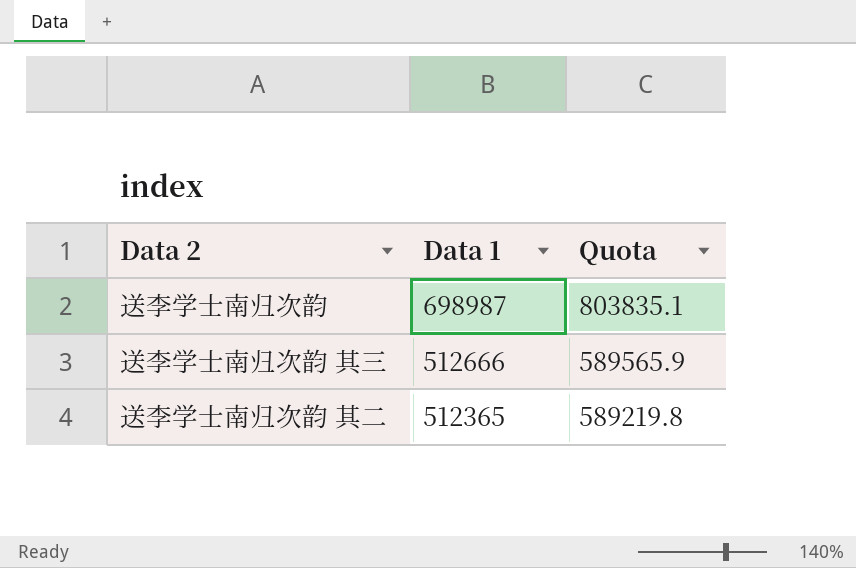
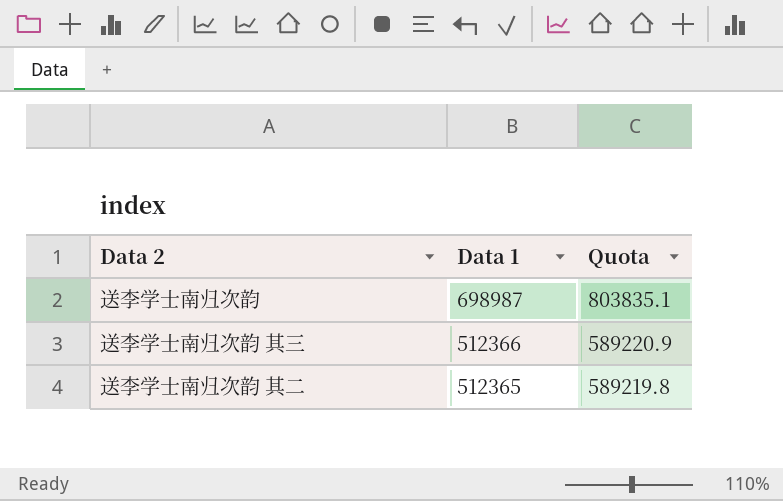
送李学士南归次韵 其三 | Data 1: 512666 -> 512366
送李学士南归次韵 其三 | Quota: 589565.9 -> 589220.9

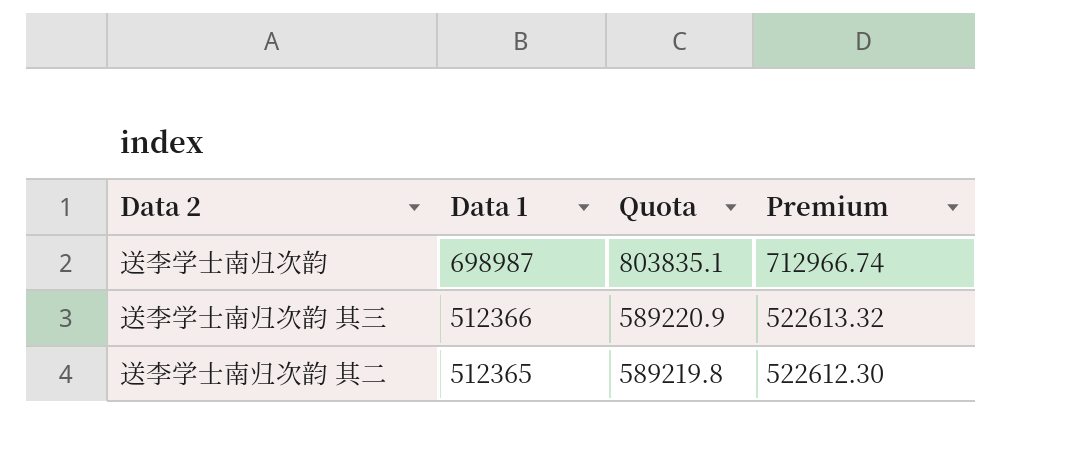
column Premium | formula: none -> [Data 1] * 1.02

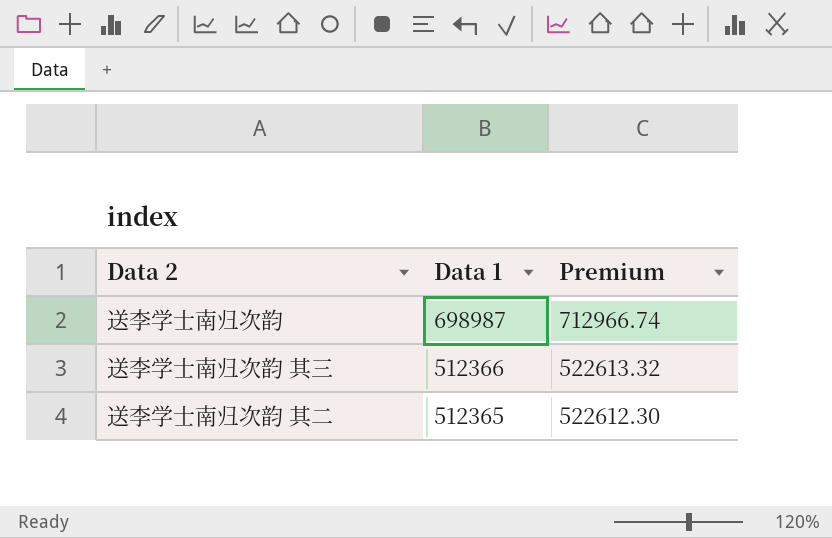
column Quota | formula: [Data 1] * 1.15 -> none

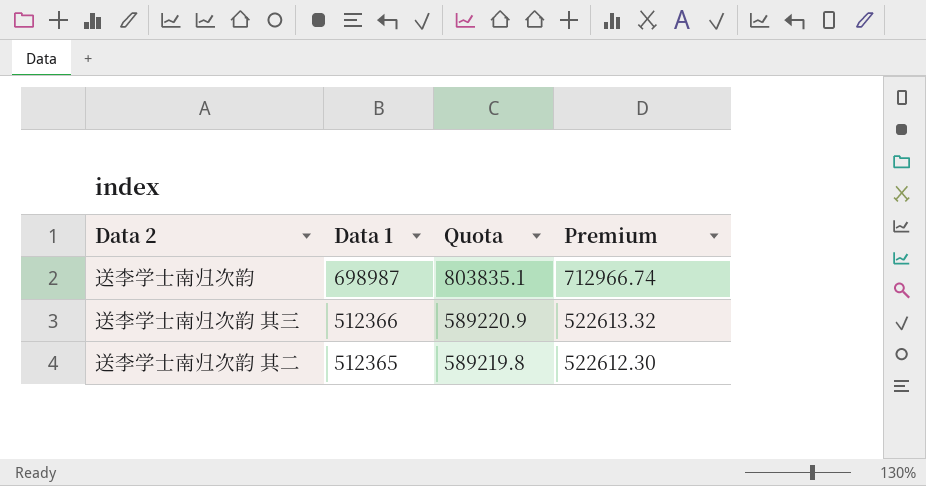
column Quota | formula: none -> [Data 1] * 1.15

